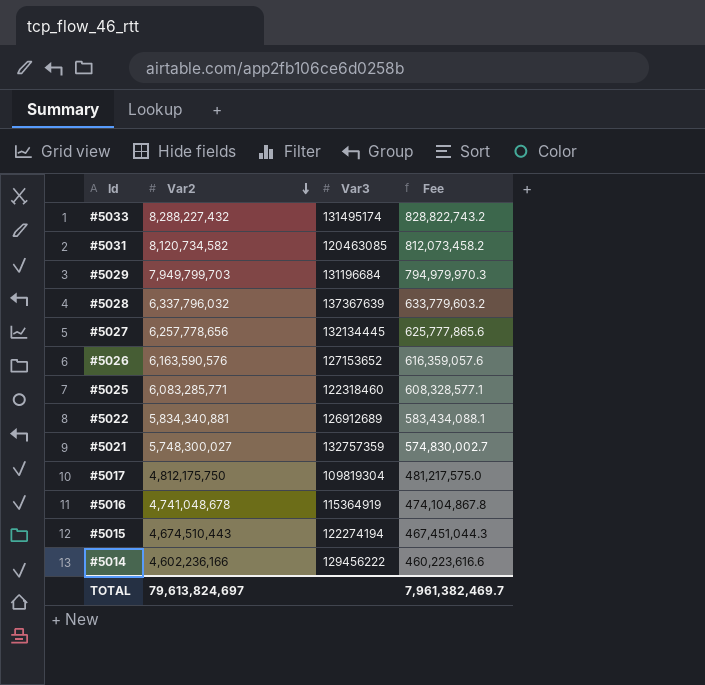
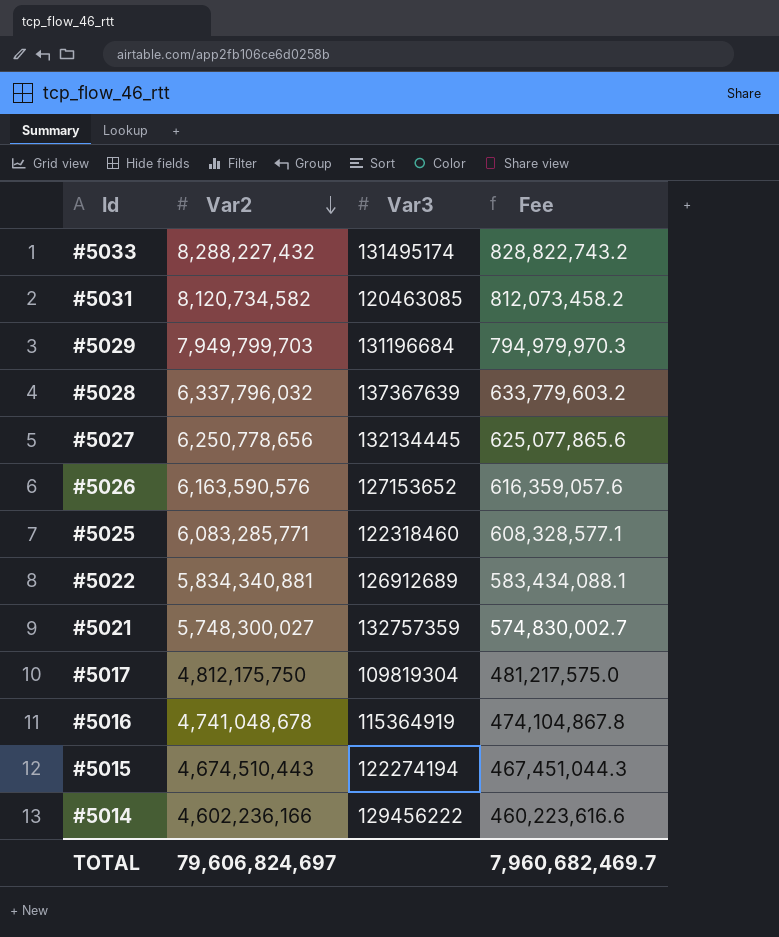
#5027 | Var2: 6,257,778,656 -> 6,250,778,656
#5027 | Fee: 625,777,865.6 -> 625,077,865.6
TOTAL | Var2: 79,613,824,697 -> 79,606,824,697
TOTAL | Fee: 7,961,382,469.7 -> 7,960,682,469.7

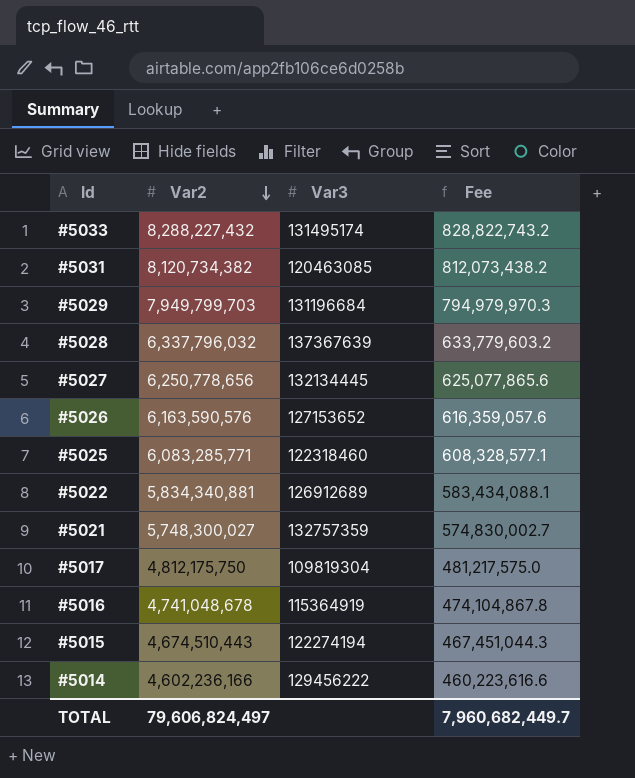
#5031 | Var2: 8,120,734,582 -> 8,120,734,382
#5031 | Fee: 812,073,458.2 -> 812,073,438.2
TOTAL | Var2: 79,606,824,697 -> 79,606,824,497
TOTAL | Fee: 7,960,682,469.7 -> 7,960,682,449.7

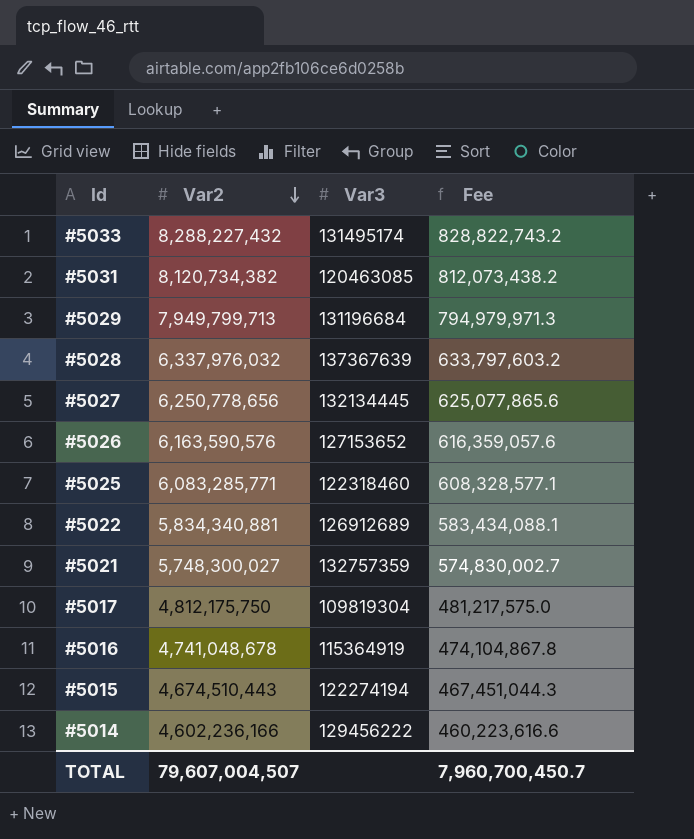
#5029 | Var2: 7,949,799,703 -> 7,949,799,713
#5029 | Fee: 794,979,970.3 -> 794,979,971.3
#5028 | Var2: 6,337,796,032 -> 6,337,976,032
#5028 | Fee: 633,779,603.2 -> 633,797,603.2
TOTAL | Var2: 79,606,824,497 -> 79,607,004,507
TOTAL | Fee: 7,960,682,449.7 -> 7,960,700,450.7

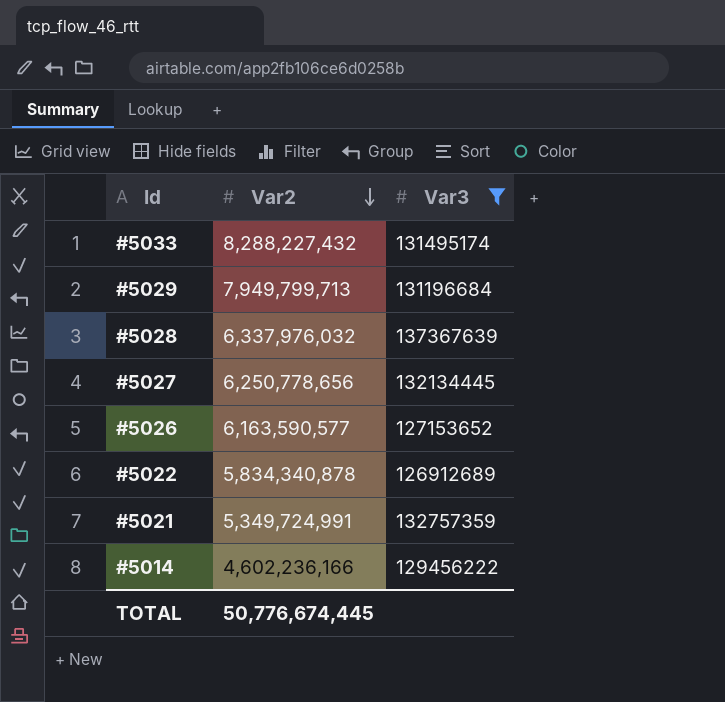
filter: none -> Var3 >= 126912689
column Fee | formula: [Var2] * 0.1 -> none
#5026 | Var2: 6,163,590,576 -> 6,163,590,577
#5022 | Var2: 5,834,340,881 -> 5,834,340,878
#5021 | Var2: 5,748,300,027 -> 5,349,724,991
TOTAL | Var2: 79,607,004,507 -> 50,776,674,445

